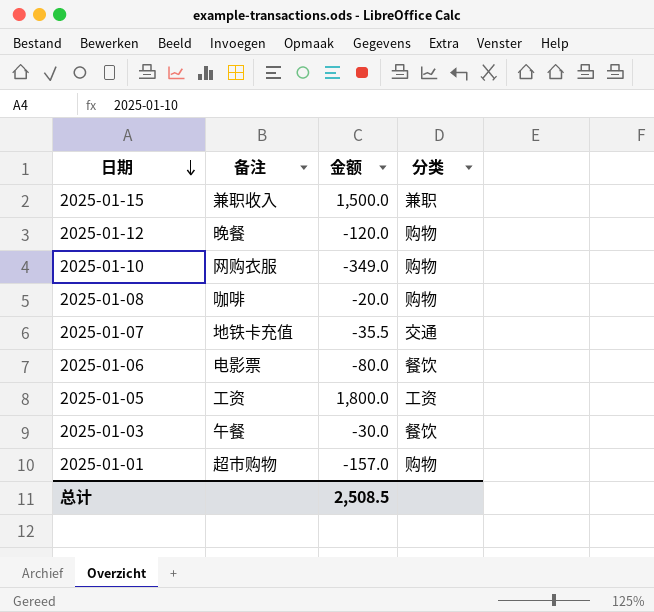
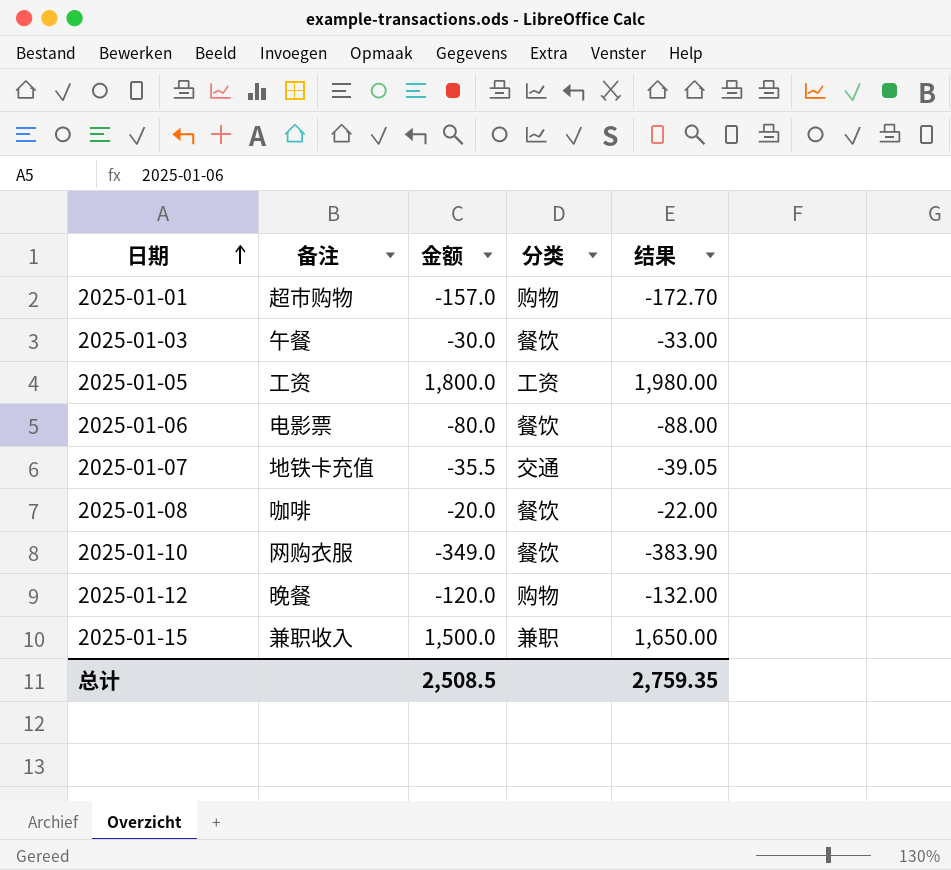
row order: 日期 descending -> 日期 ascending
column 结果 | formula: none -> [金额] * 1.1
2025-01-08 | 分类: 购物 -> 餐饮
2025-01-10 | 分类: 购物 -> 餐饮

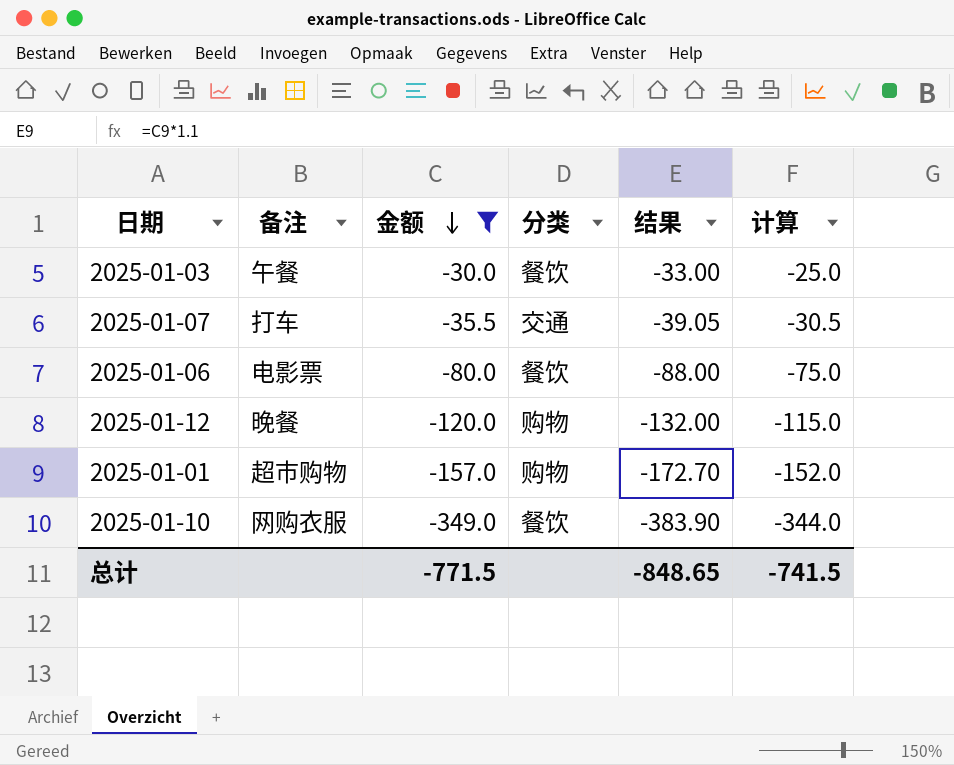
filter: none -> 金额 <= -30.0
row order: 日期 ascending -> 金额 descending
column 计算 | formula: none -> [金额] + 5
2025-01-07 | 备注: 地铁卡充值 -> 打车
总计 | 金额: 2,508.5 -> -771.5
总计 | 结果: 2,759.35 -> -848.65

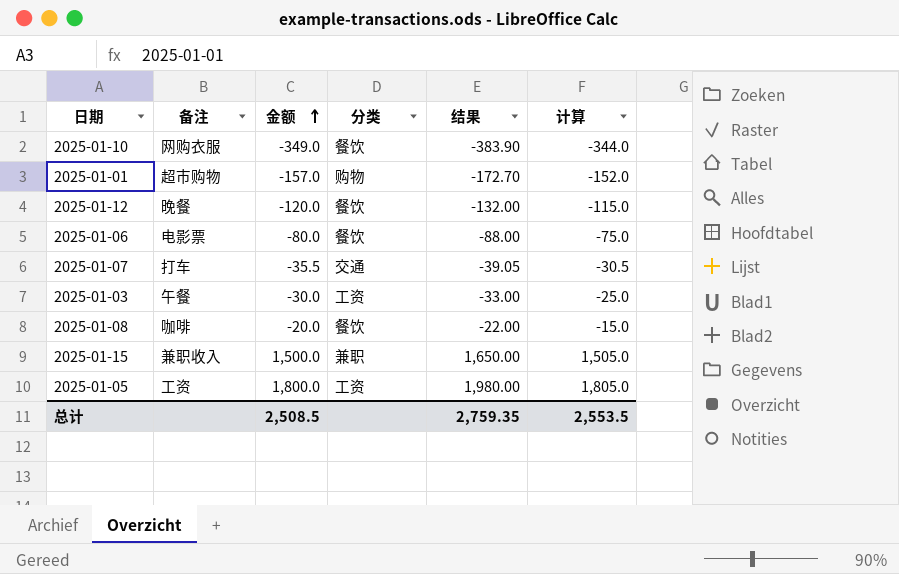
filter: 金额 <= -30.0 -> none
row order: 金额 descending -> 金额 ascending
2025-01-12 | 分类: 购物 -> 餐饮
2025-01-03 | 分类: 餐饮 -> 工资
总计 | 金额: -771.5 -> 2,508.5
总计 | 结果: -848.65 -> 2,759.35
总计 | 计算: -741.5 -> 2,553.5

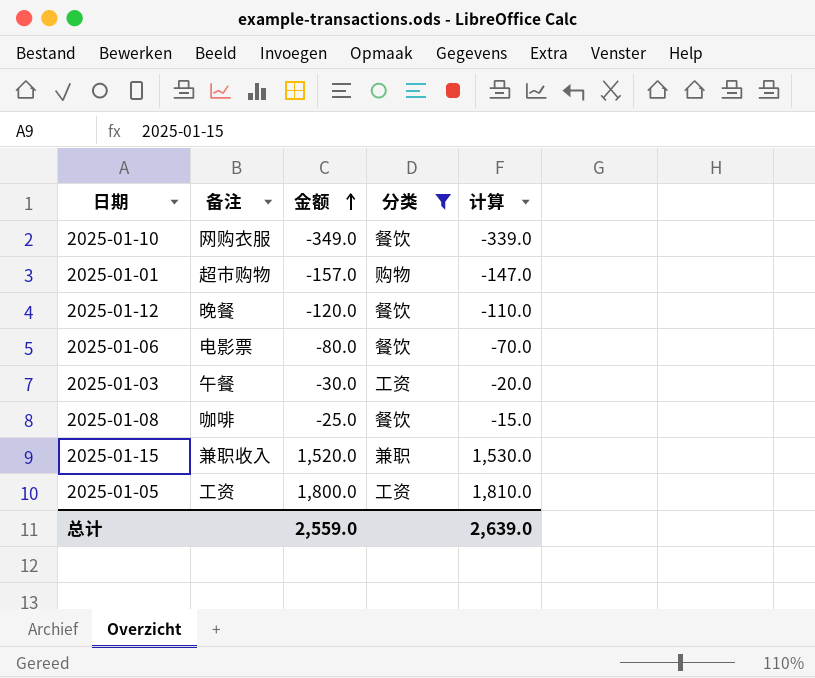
filter: none -> 分类 != 交通
column 结果 | formula: [金额] * 1.1 -> none
column 计算 | formula: [金额] + 5 -> [金额] + 10
2025-01-08 | 金额: -20.0 -> -25.0
2025-01-15 | 金额: 1,500.0 -> 1,520.0
总计 | 金额: 2,508.5 -> 2,559.0
总计 | 计算: 2,553.5 -> 2,639.0

